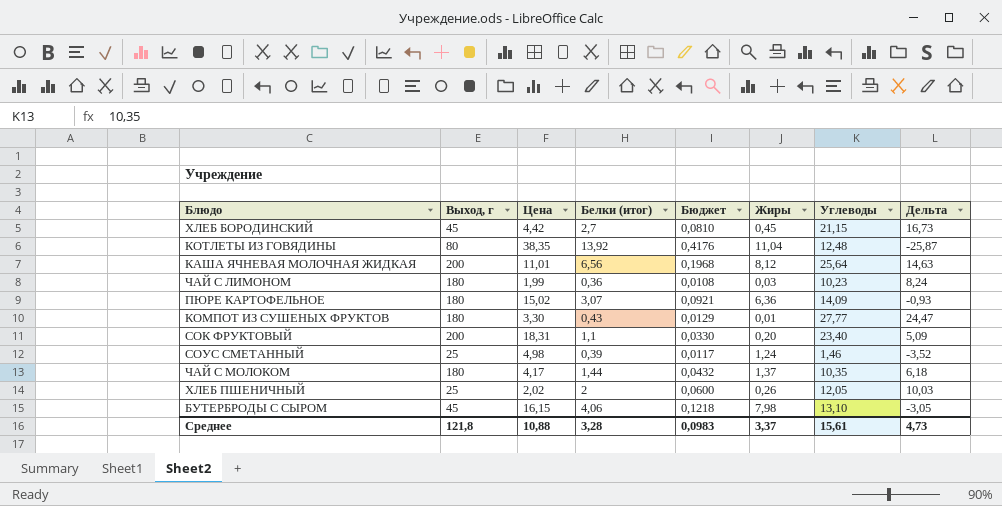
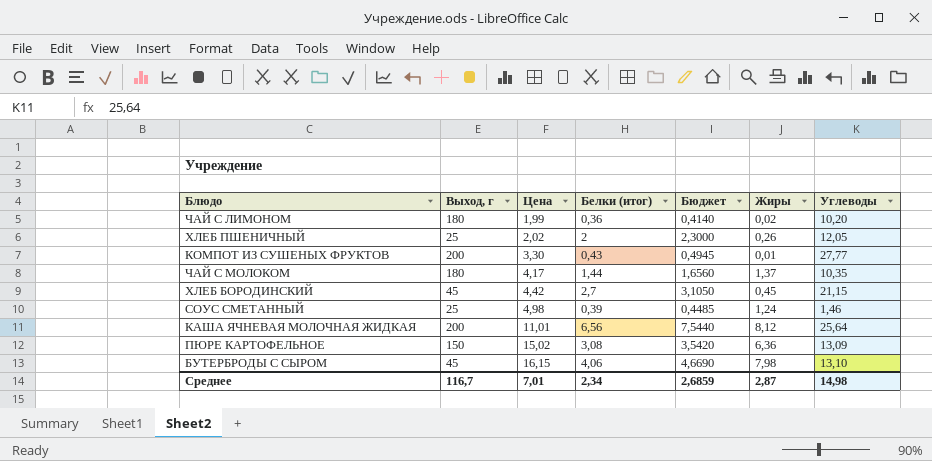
row order: none -> Цена ascending
column Дельта | formula: [Углеводы] - [Цена] -> none
column Бюджет | formula: [Белки (итог)] * 0,03 -> [Белки (итог)] * 1,15
row КОТЛЕТЫ ИЗ ГОВЯДИНЫ: 80 | 38,35 | 13,92 | 0,4176 | 11,04 | 12,48 | -25,87 -> none
row СОК ФРУКТОВЫЙ: 200 | 18,31 | 1,1 | 0,0330 | 0,20 | 23,40 | 5,09 -> none
ЧАЙ С ЛИМОНОМ | Жиры: 0,03 -> 0,02
ЧАЙ С ЛИМОНОМ | Углеводы: 10,23 -> 10,20
КОМПОТ ИЗ СУШЕНЫХ ФРУКТОВ | Выход, г: 180 -> 200
ПЮРЕ КАРТОФЕЛЬНОЕ | Выход, г: 180 -> 150
ПЮРЕ КАРТОФЕЛЬНОЕ | Белки (итог): 3,07 -> 3,08
ПЮРЕ КАРТОФЕЛЬНОЕ | Углеводы: 14,09 -> 13,09
Среднее | Выход, г: 121,8 -> 116,7
Среднее | Цена: 10,88 -> 7,01
Среднее | Белки (итог): 3,28 -> 2,34
Среднее | Бюджет: 0,0983 -> 2,6859
Среднее | Жиры: 3,37 -> 2,87
Среднее | Углеводы: 15,61 -> 14,98

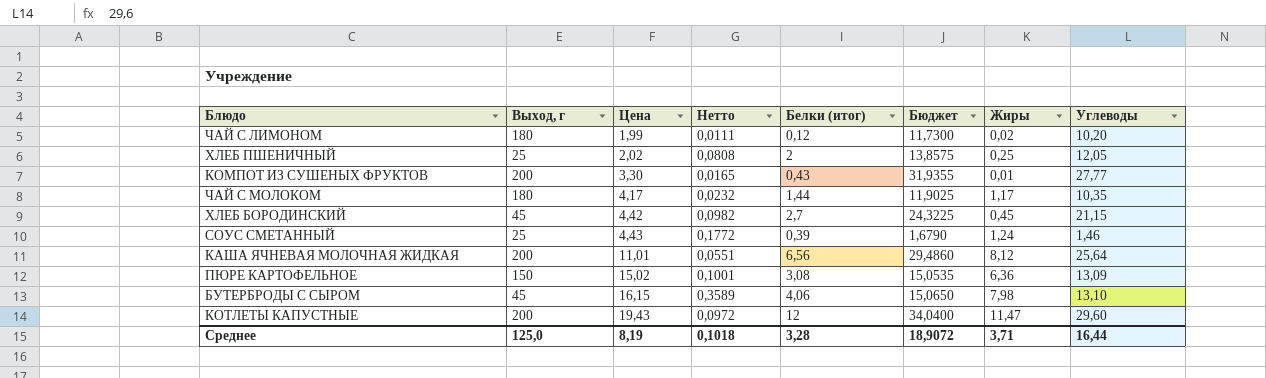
column Нетто | formula: none -> [Цена] / [Выход, г]
column Бюджет | formula: [Белки (итог)] * 1,15 -> [Углеводы] * 1,15
ЧАЙ С ЛИМОНОМ | Белки (итог): 0,36 -> 0,12
ХЛЕБ ПШЕНИЧНЫЙ | Жиры: 0,26 -> 0,25
ЧАЙ С МОЛОКОМ | Жиры: 1,37 -> 1,17
СОУС СМЕТАННЫЙ | Цена: 4,98 -> 4,43
row КОТЛЕТЫ КАПУСТНЫЕ: none -> 200 | 19,43 | 0,0972 | 12 | 34,0400 | 11,47 | 29,60
Среднее | Выход, г: 116,7 -> 125,0
Среднее | Цена: 7,01 -> 8,19
Среднее | Белки (итог): 2,34 -> 3,28
Среднее | Бюджет: 2,6859 -> 18,9072
Среднее | Жиры: 2,87 -> 3,71
Среднее | Углеводы: 14,98 -> 16,44

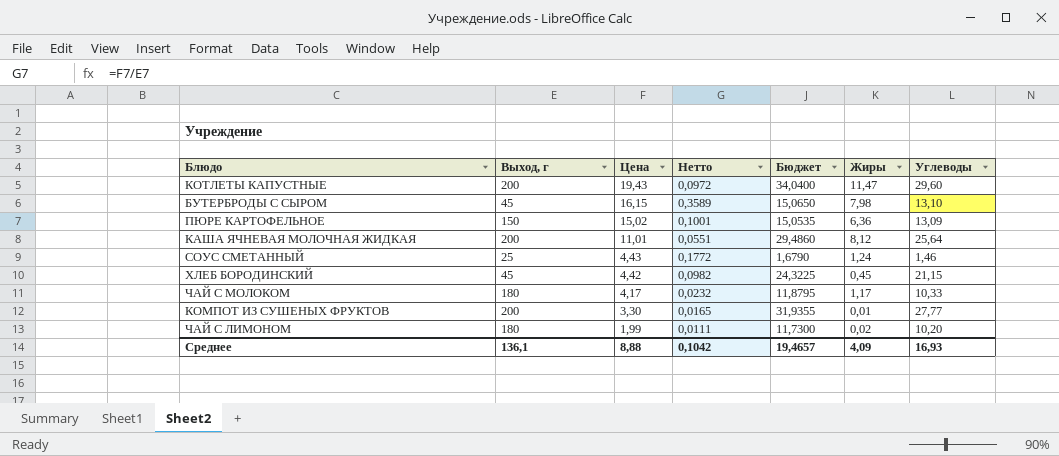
row order: Цена ascending -> Цена descending
column Белки (итог) | position: 5 -> none
row ХЛЕБ ПШЕНИЧНЫЙ: 25 | 2,02 | 0,0808 | 2 | 13,8575 | 0,25 | 12,05 -> none
ЧАЙ С МОЛОКОМ | Бюджет: 11,9025 -> 11,8795
ЧАЙ С МОЛОКОМ | Углеводы: 10,35 -> 10,33
Среднее | Выход, г: 125,0 -> 136,1
Среднее | Цена: 8,19 -> 8,88
Среднее | Нетто: 0,1018 -> 0,1042
Среднее | Бюджет: 18,9072 -> 19,4657
Среднее | Жиры: 3,71 -> 4,09
Среднее | Углеводы: 16,44 -> 16,93

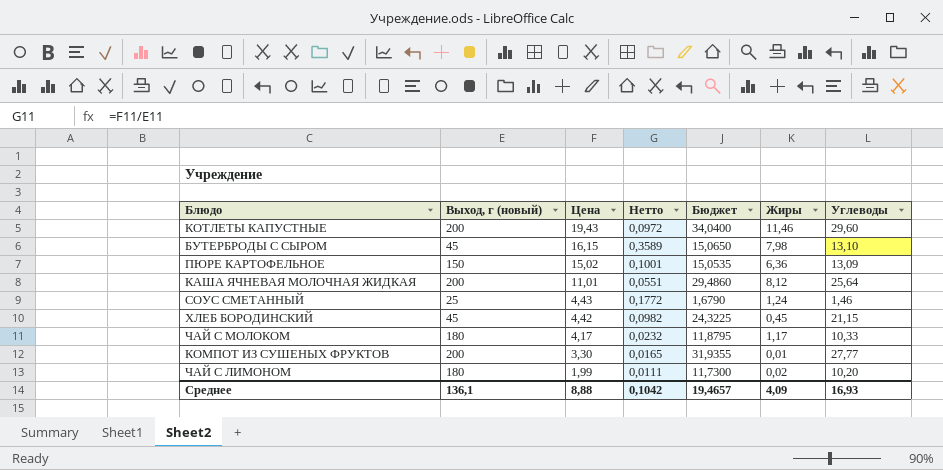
column name: Выход, г -> Выход, г (новый)
КОТЛЕТЫ КАПУСТНЫЕ | Жиры: 11,47 -> 11,46

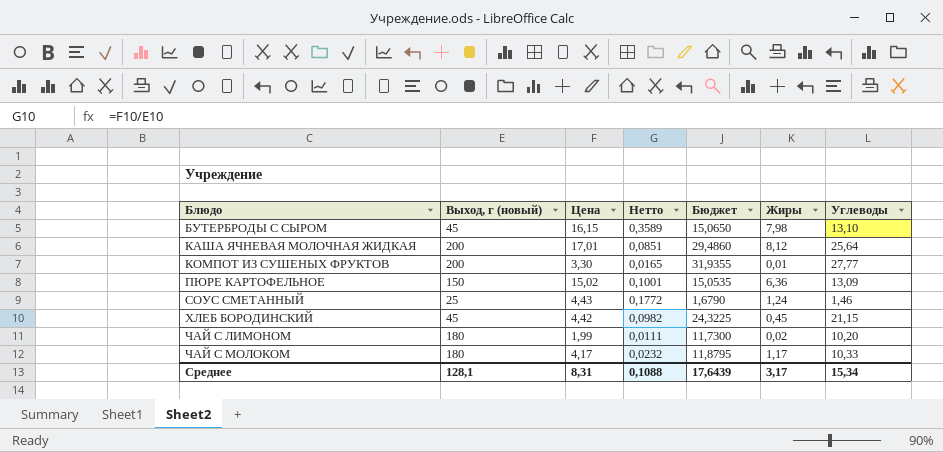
row order: Цена descending -> Блюдо ascending
row КОТЛЕТЫ КАПУСТНЫЕ: 200 | 19,43 | 0,0972 | 34,0400 | 11,46 | 29,60 -> none
КАША ЯЧНЕВАЯ МОЛОЧНАЯ ЖИДКАЯ | Цена: 11,01 -> 17,01
КАША ЯЧНЕВАЯ МОЛОЧНАЯ ЖИДКАЯ | Нетто: 0,0551 -> 0,0851
Среднее | Выход, г (новый): 136,1 -> 128,1
Среднее | Цена: 8,88 -> 8,31
Среднее | Нетто: 0,1042 -> 0,1088
Среднее | Бюджет: 19,4657 -> 17,6439
Среднее | Жиры: 4,09 -> 3,17
Среднее | Углеводы: 16,93 -> 15,34

